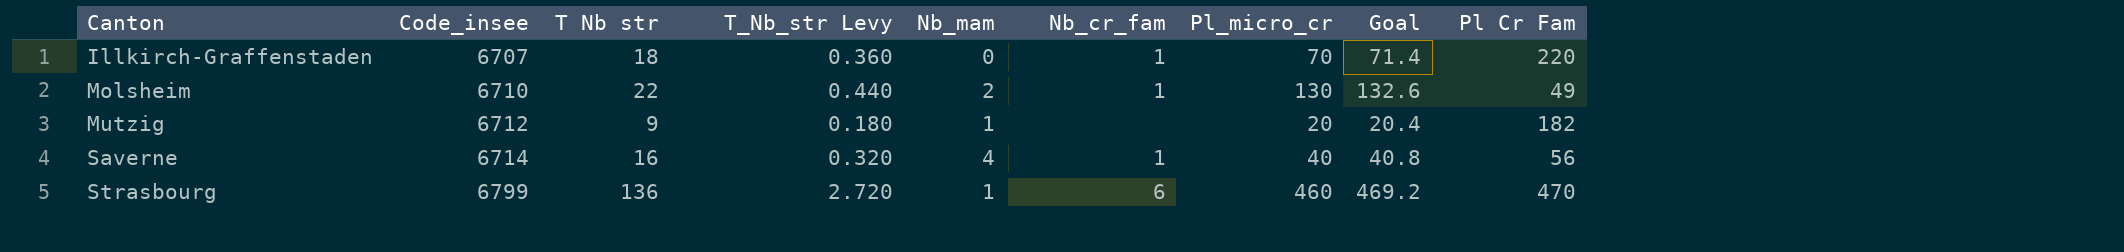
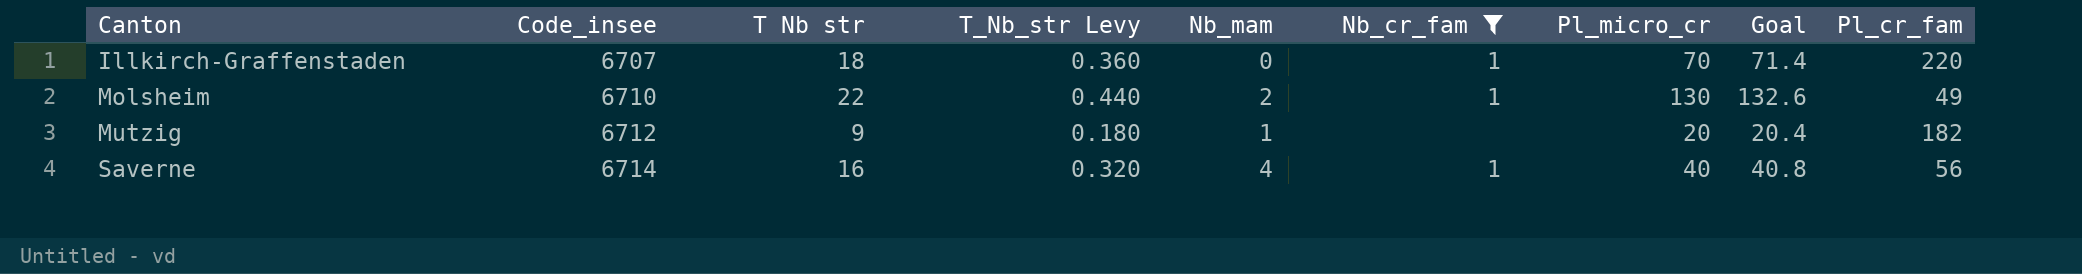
filter: none -> Nb_cr_fam != 6
column name: Pl Cr Fam -> Pl_cr_fam

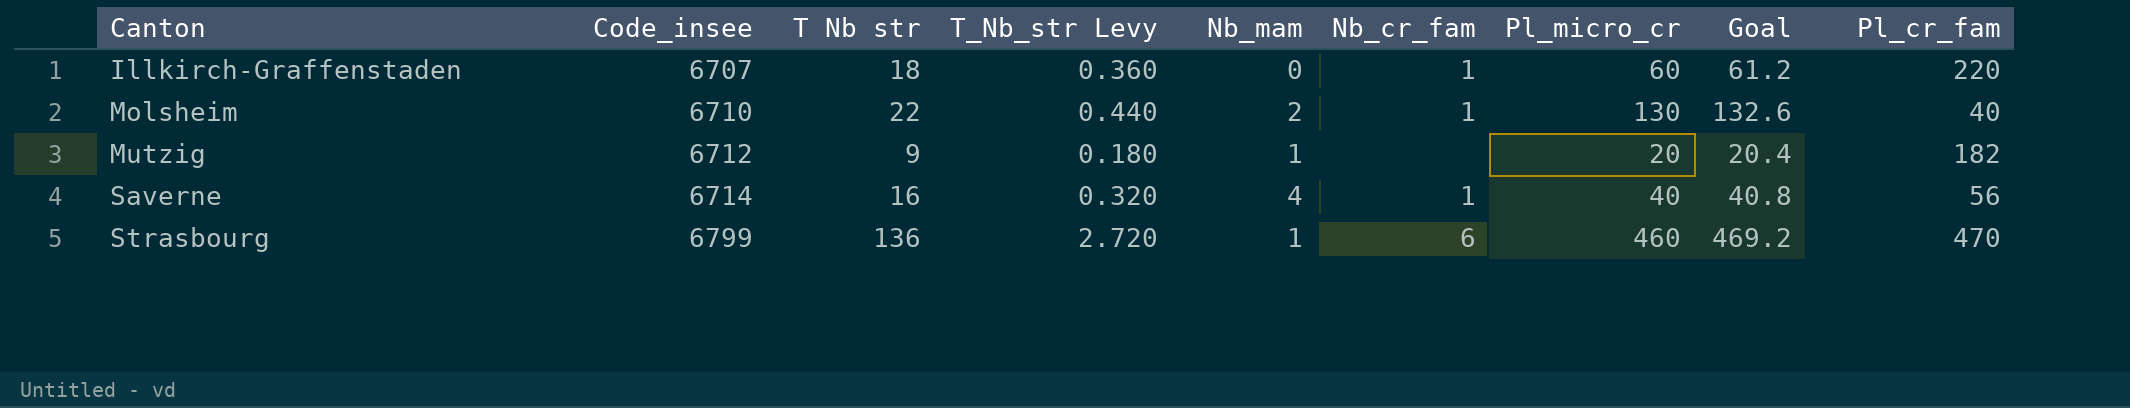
filter: Nb_cr_fam != 6 -> none
Illkirch-Graffenstaden | Pl_micro_cr: 70 -> 60
Illkirch-Graffenstaden | Goal: 71.4 -> 61.2
Molsheim | Pl_cr_fam: 49 -> 40

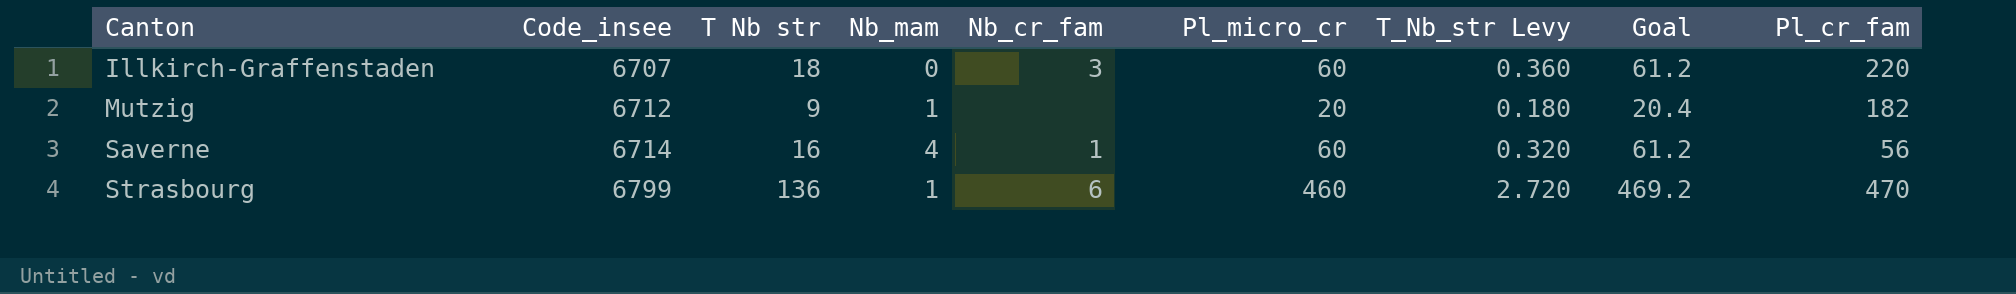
column T_Nb_str Levy | position: 4 -> 7
row Molsheim: 6710 | 22 | 0.440 | 2 | 1 | 130 | 132.6 | 40 -> none
Illkirch-Graffenstaden | Nb_cr_fam: 1 -> 3
Saverne | Pl_micro_cr: 40 -> 60
Saverne | Goal: 40.8 -> 61.2

